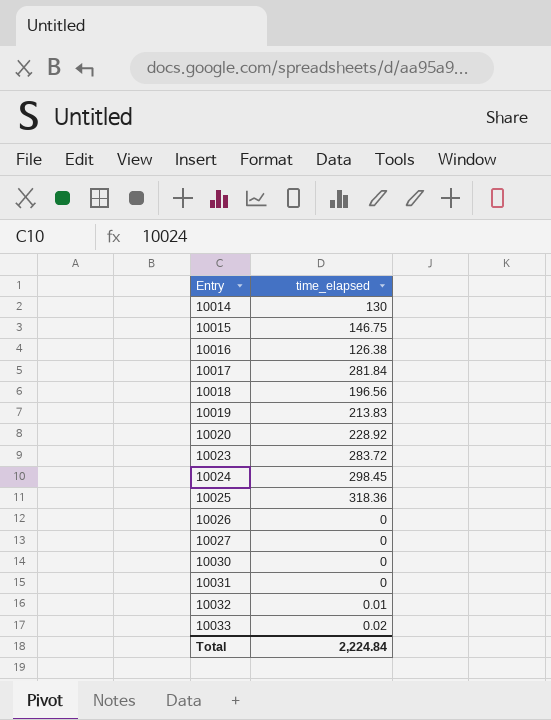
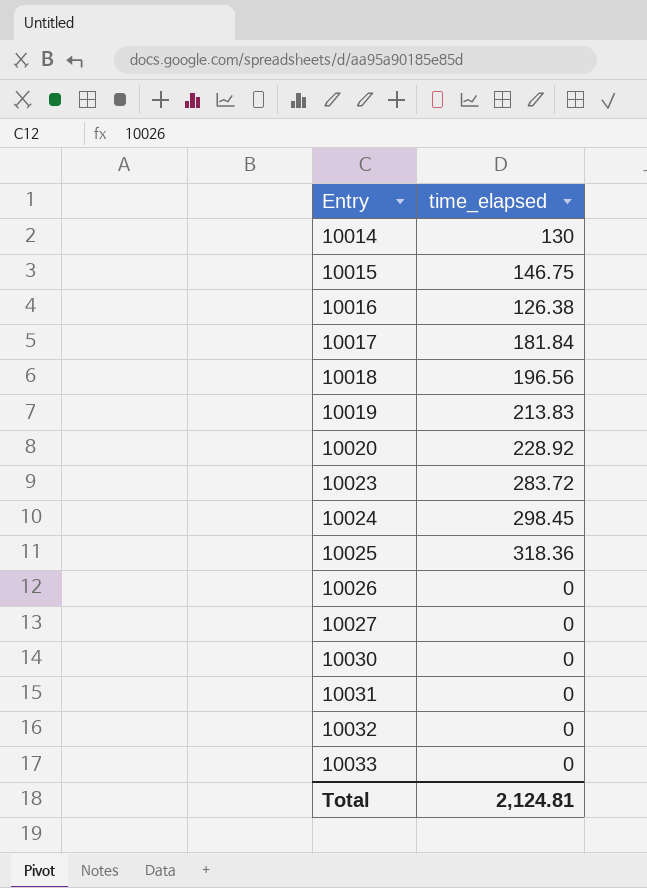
10017 | time_elapsed: 281.84 -> 181.84
10032 | time_elapsed: 0.01 -> 0
10033 | time_elapsed: 0.02 -> 0
Total | time_elapsed: 2,224.84 -> 2,124.81

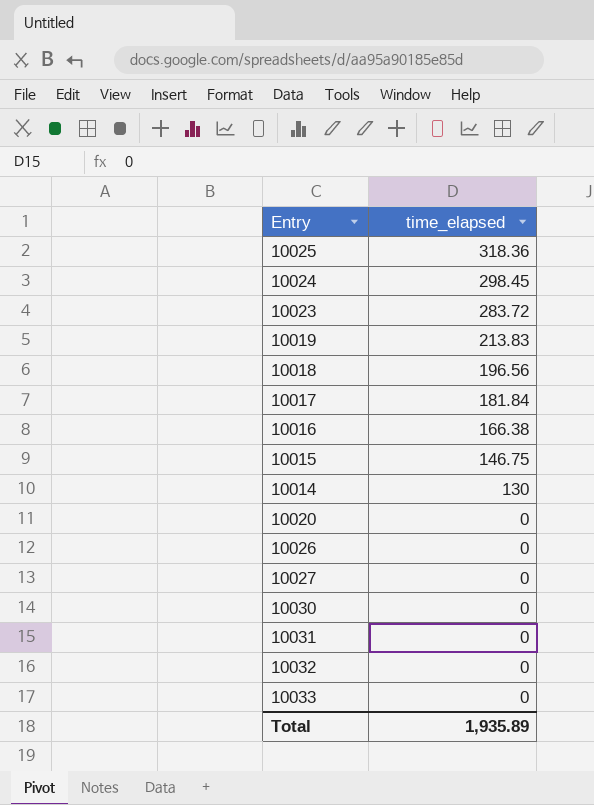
row order: Entry ascending -> time_elapsed descending
10016 | time_elapsed: 126.38 -> 166.38
10020 | time_elapsed: 228.92 -> 0
Total | time_elapsed: 2,124.81 -> 1,935.89

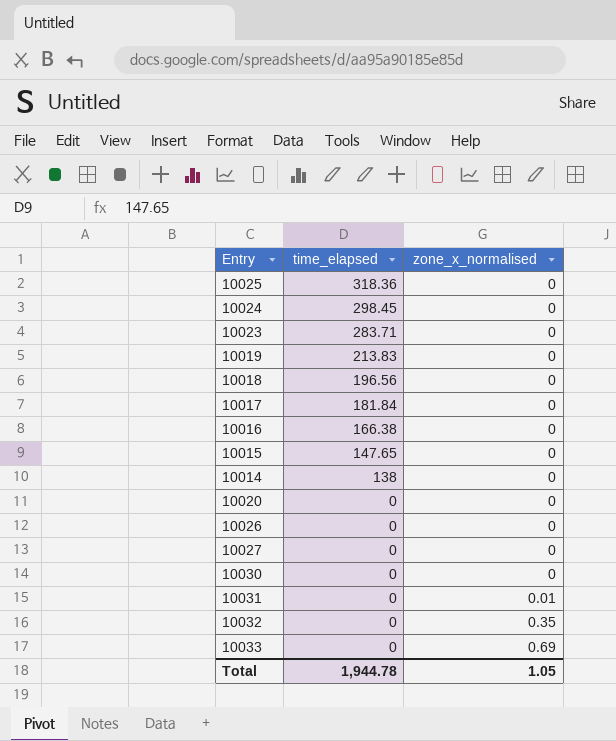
column zone_x_normalised | position: none -> 3
10023 | time_elapsed: 283.72 -> 283.71
10015 | time_elapsed: 146.75 -> 147.65
10014 | time_elapsed: 130 -> 138
Total | time_elapsed: 1,935.89 -> 1,944.78

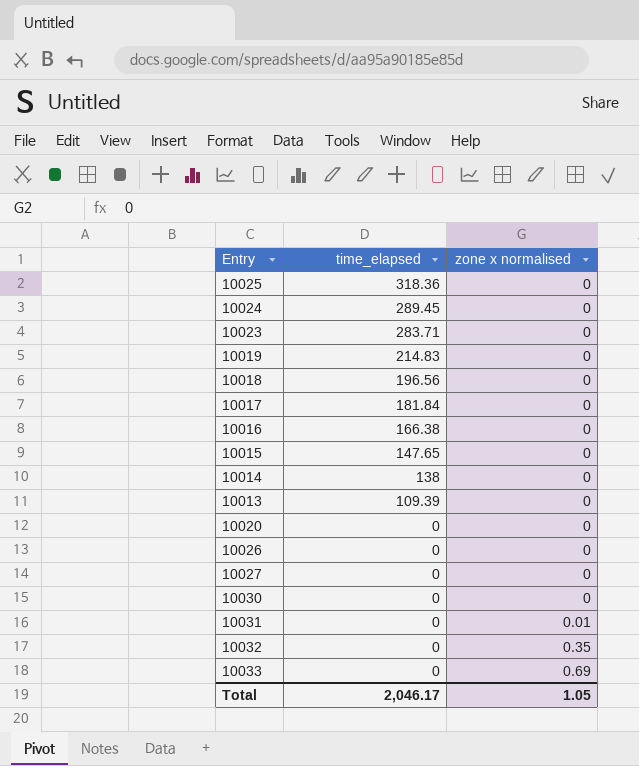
column name: zone_x_normalised -> zone x normalised
10024 | time_elapsed: 298.45 -> 289.45
10019 | time_elapsed: 213.83 -> 214.83
row 10013: none -> 109.39 | 0
Total | time_elapsed: 1,944.78 -> 2,046.17

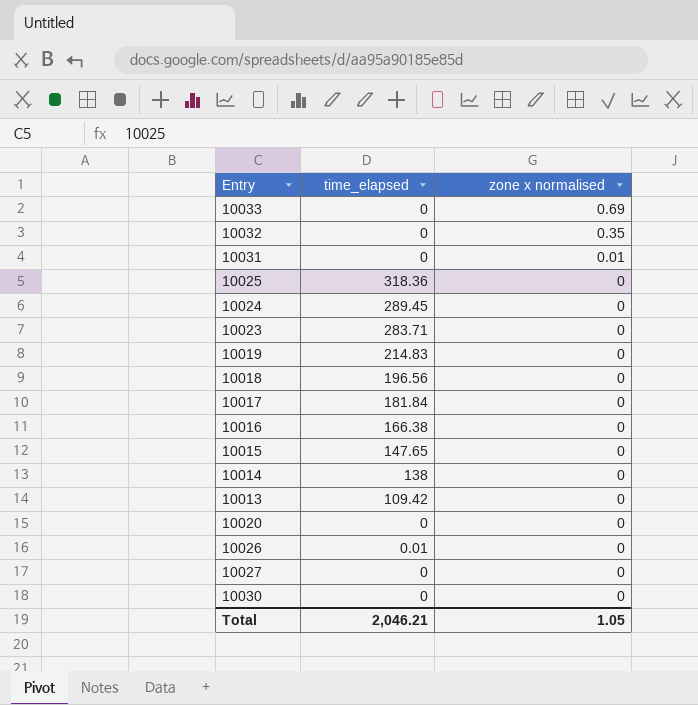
row order: time_elapsed descending -> zone x normalised descending
10013 | time_elapsed: 109.39 -> 109.42
10026 | time_elapsed: 0 -> 0.01
Total | time_elapsed: 2,046.17 -> 2,046.21

